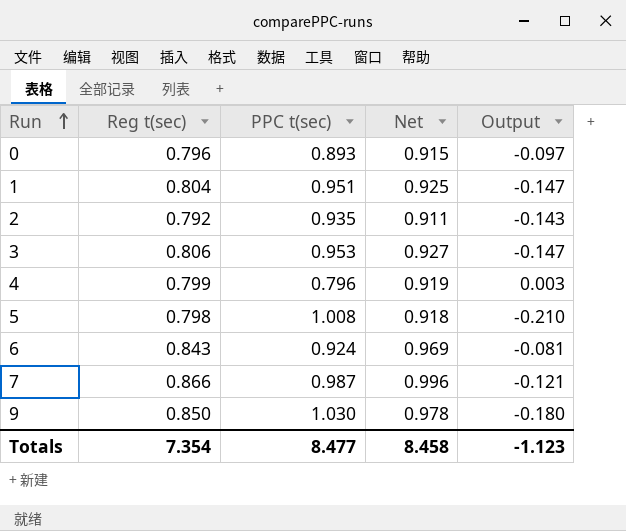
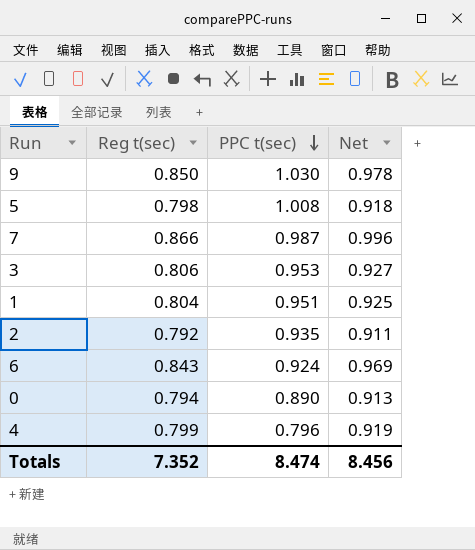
row order: Run ascending -> PPC t(sec) descending
column Output | formula: [Reg t(sec)] - [PPC t(sec)] -> none
0 | Reg t(sec): 0.796 -> 0.794
0 | PPC t(sec): 0.893 -> 0.890
0 | Net: 0.915 -> 0.913
Totals | Reg t(sec): 7.354 -> 7.352
Totals | PPC t(sec): 8.477 -> 8.474
Totals | Net: 8.458 -> 8.456

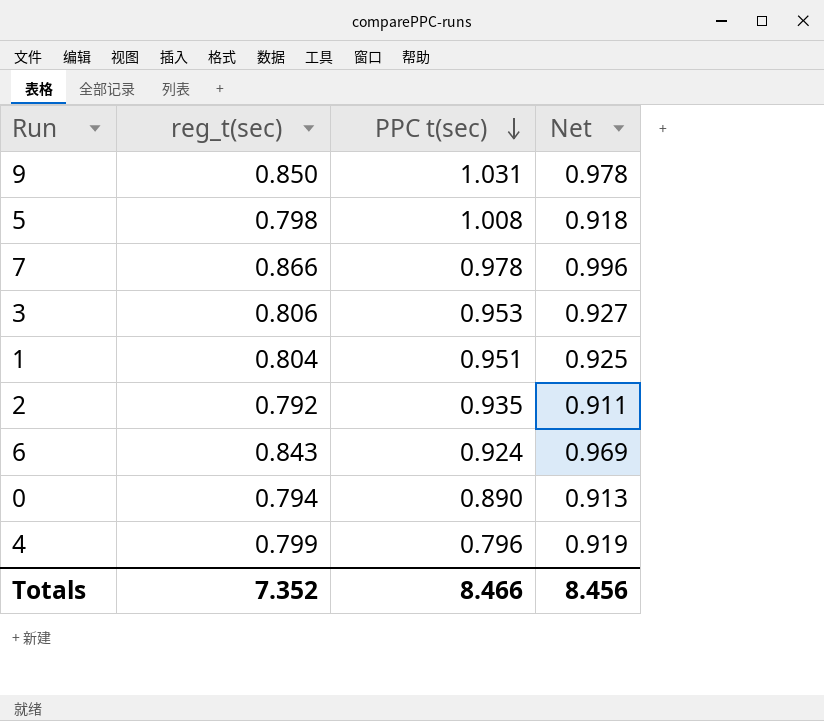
column name: Reg t(sec) -> reg_t(sec)
9 | PPC t(sec): 1.030 -> 1.031
7 | PPC t(sec): 0.987 -> 0.978
Totals | PPC t(sec): 8.474 -> 8.466

